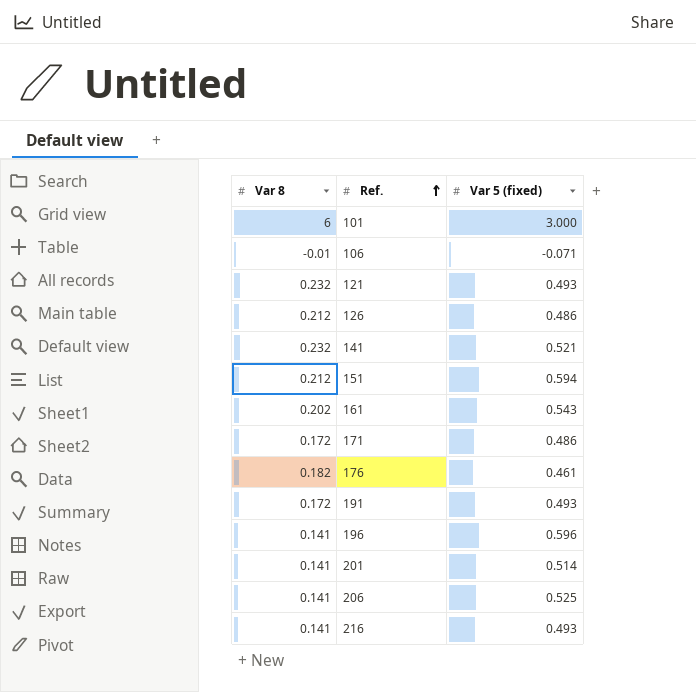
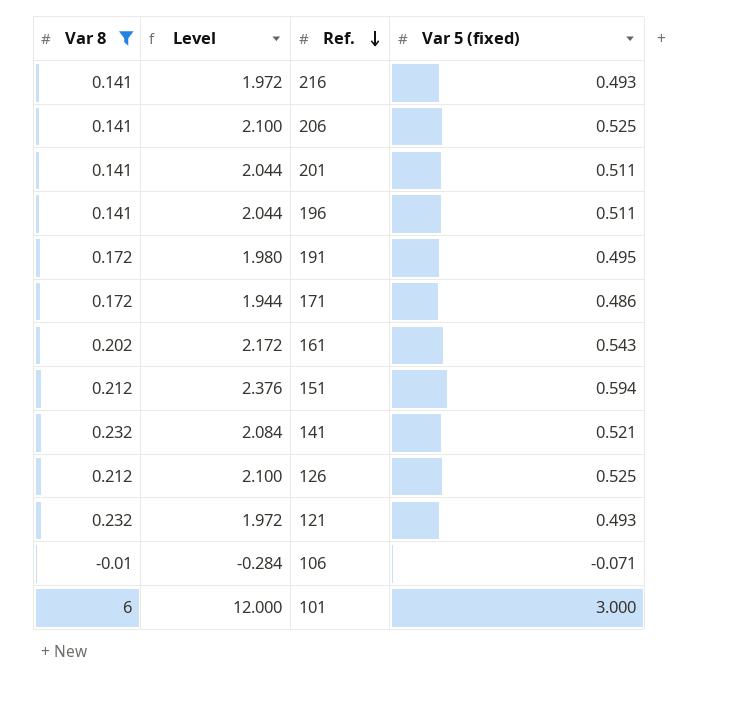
filter: none -> Var 8 != 0.182
row order: Ref. ascending -> Ref. descending
column Level | formula: none -> [Var 5 (fixed)] * 4
201 | Var 5 (fixed): 0.514 -> 0.511
196 | Var 5 (fixed): 0.596 -> 0.511
191 | Var 5 (fixed): 0.493 -> 0.495
126 | Var 5 (fixed): 0.486 -> 0.525

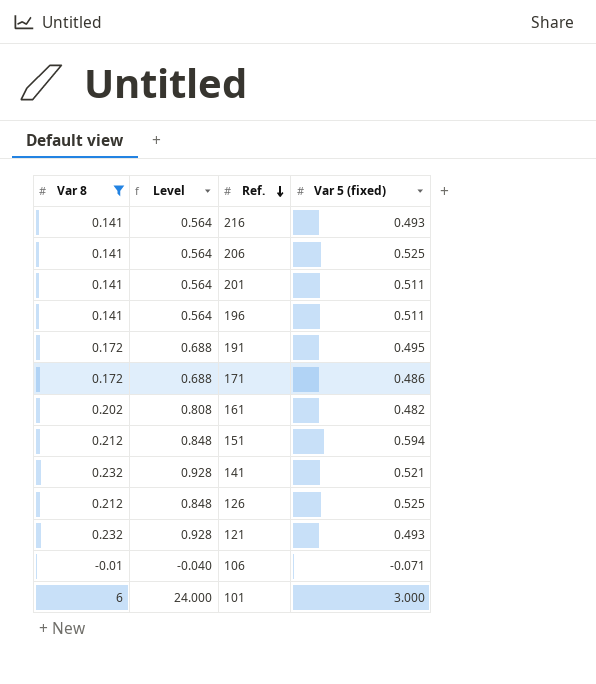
column Level | formula: [Var 5 (fixed)] * 4 -> [Var 8] * 4
161 | Var 5 (fixed): 0.543 -> 0.482

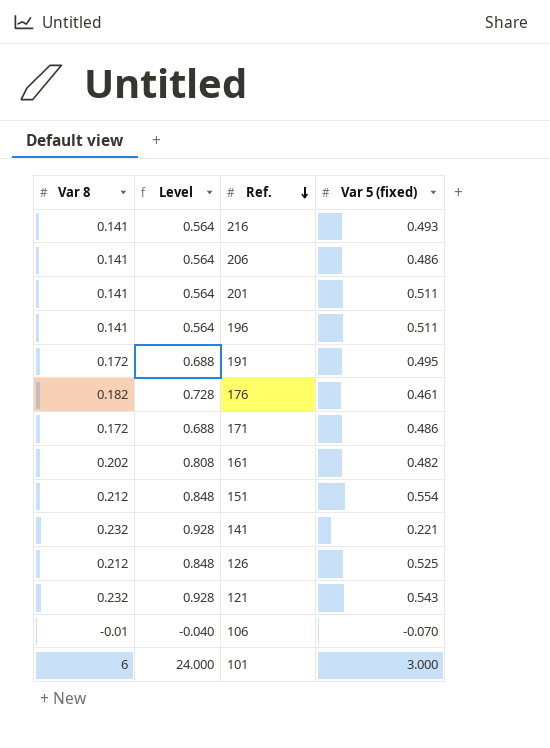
filter: Var 8 != 0.182 -> none
206 | Var 5 (fixed): 0.525 -> 0.486
151 | Var 5 (fixed): 0.594 -> 0.554
141 | Var 5 (fixed): 0.521 -> 0.221
121 | Var 5 (fixed): 0.493 -> 0.543
106 | Var 5 (fixed): -0.071 -> -0.070

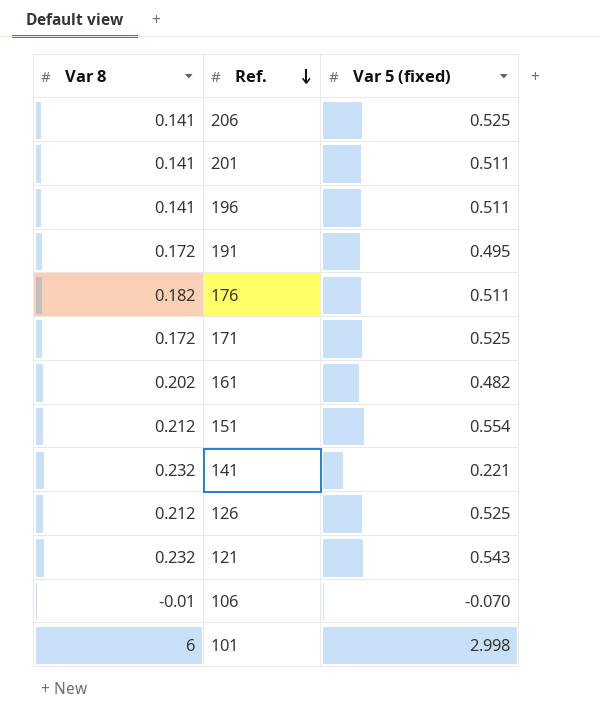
column Level | formula: [Var 8] * 4 -> none
row 216: 0.141 | 0.564 | 0.493 -> none
206 | Var 5 (fixed): 0.486 -> 0.525
176 | Var 5 (fixed): 0.461 -> 0.511
171 | Var 5 (fixed): 0.486 -> 0.525
101 | Var 5 (fixed): 3.000 -> 2.998

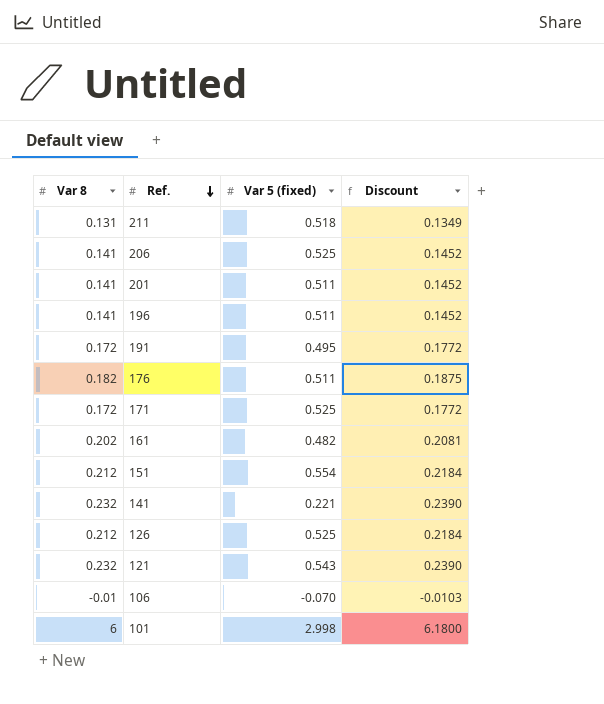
column Discount | formula: none -> [Var 8] * 1.03
row 211: none -> 0.131 | 0.518 | 0.1349

